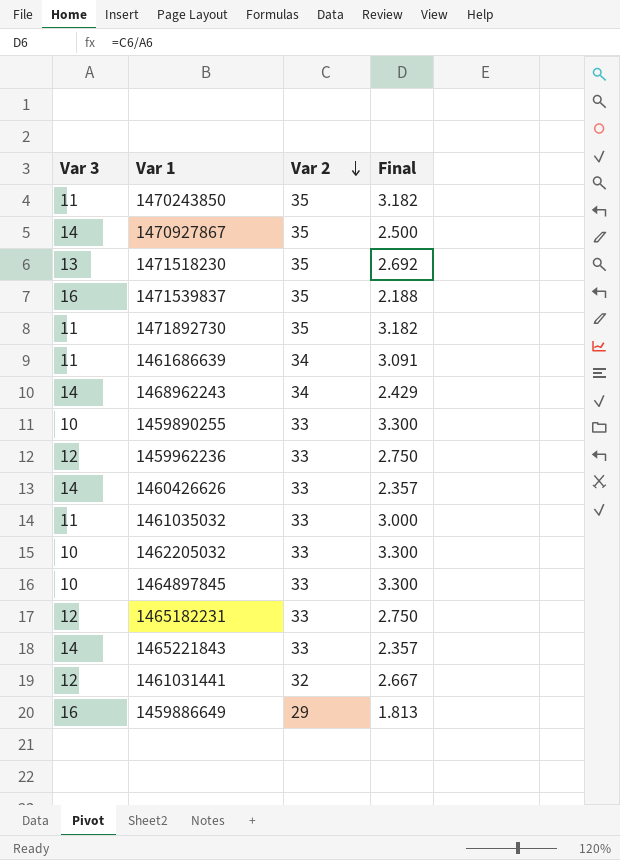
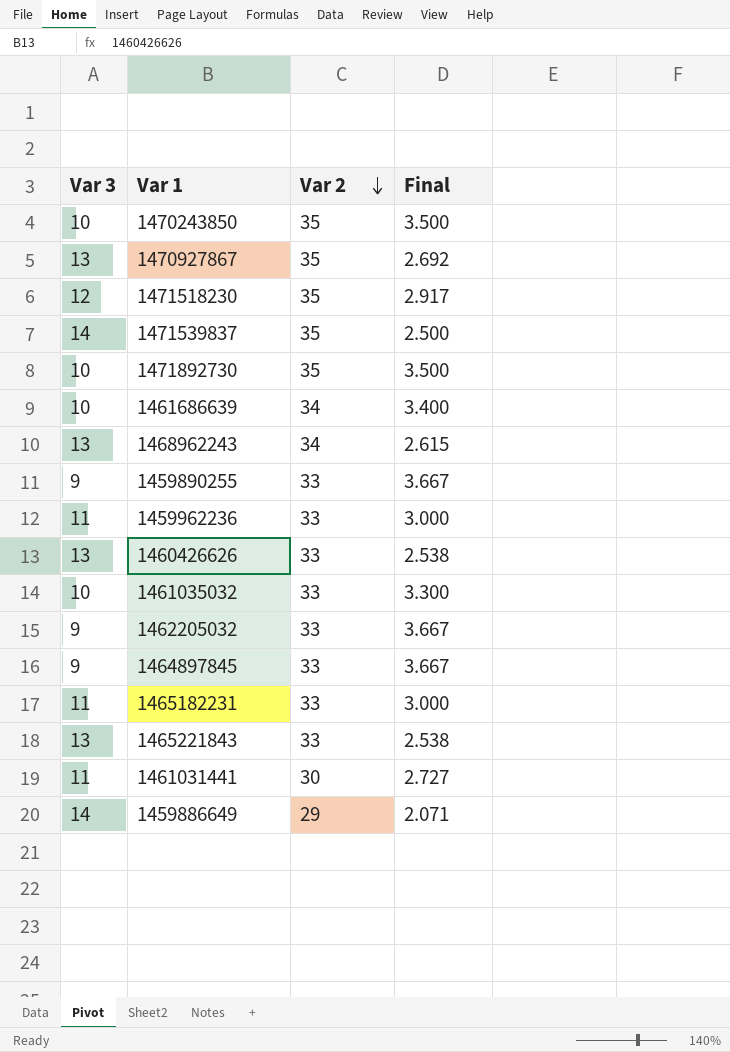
1470243850 | Var 3: 11 -> 10
1470243850 | Final: 3.182 -> 3.500
1470927867 | Var 3: 14 -> 13
1470927867 | Final: 2.500 -> 2.692
1471518230 | Var 3: 13 -> 12
1471518230 | Final: 2.692 -> 2.917
1471539837 | Var 3: 16 -> 14
1471539837 | Final: 2.188 -> 2.500
1471892730 | Var 3: 11 -> 10
1471892730 | Final: 3.182 -> 3.500
1461686639 | Var 3: 11 -> 10
1461686639 | Final: 3.091 -> 3.400
1468962243 | Var 3: 14 -> 13
1468962243 | Final: 2.429 -> 2.615
1459890255 | Var 3: 10 -> 9
1459890255 | Final: 3.300 -> 3.667
1459962236 | Var 3: 12 -> 11
1459962236 | Final: 2.750 -> 3.000
1460426626 | Var 3: 14 -> 13
1460426626 | Final: 2.357 -> 2.538
1461035032 | Var 3: 11 -> 10
1461035032 | Final: 3.000 -> 3.300
1462205032 | Var 3: 10 -> 9
1462205032 | Final: 3.300 -> 3.667
1464897845 | Var 3: 10 -> 9
1464897845 | Final: 3.300 -> 3.667
1465182231 | Var 3: 12 -> 11
1465182231 | Final: 2.750 -> 3.000
1465221843 | Var 3: 14 -> 13
1465221843 | Final: 2.357 -> 2.538
1461031441 | Var 3: 12 -> 11
1461031441 | Var 2: 32 -> 30
1461031441 | Final: 2.667 -> 2.727
1459886649 | Var 3: 16 -> 14
1459886649 | Final: 1.813 -> 2.071

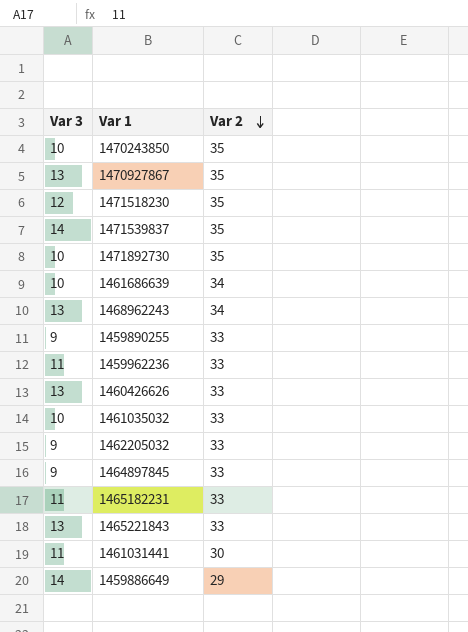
column Final | formula: [Var 2] / [Var 3] -> none

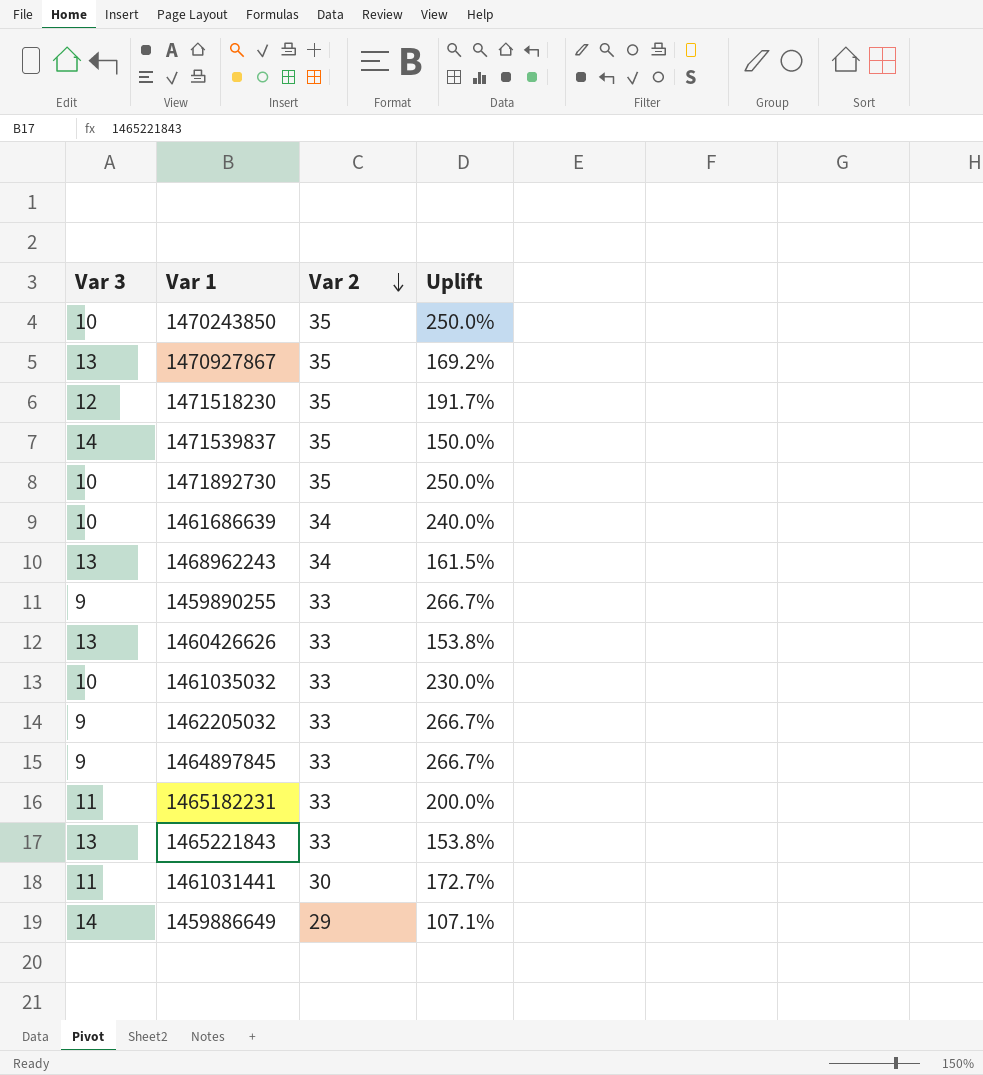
column Uplift | formula: none -> ([Var 2] - [Var 3]) / [Var 3]
row 1459962236: 11 | 33 -> none

